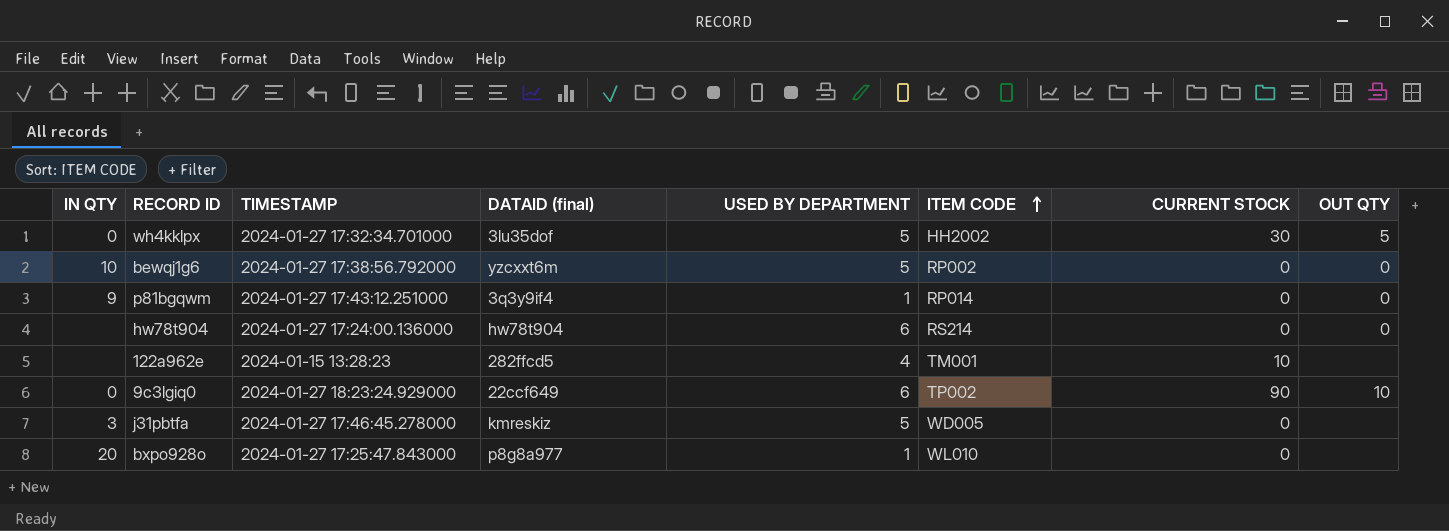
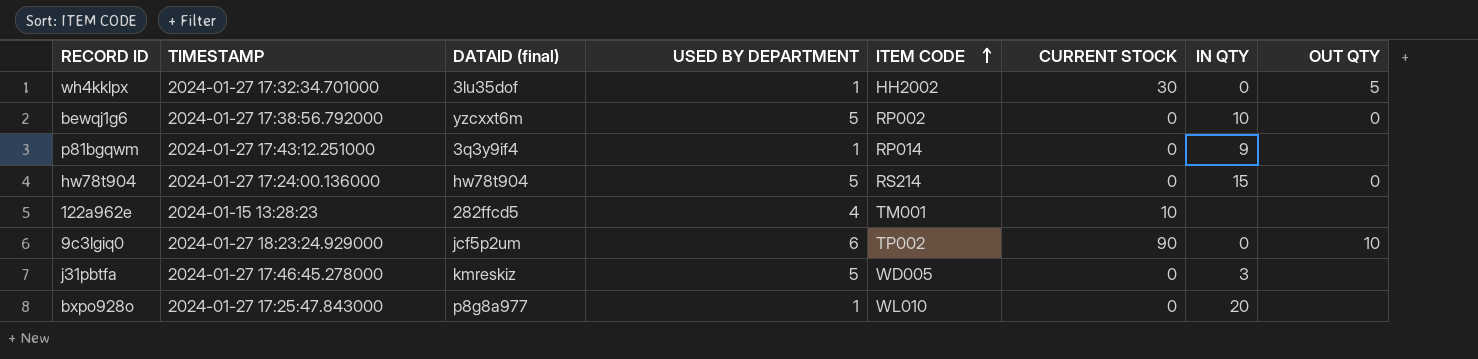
column IN QTY | position: 1 -> 7
wh4kklpx | USED BY DEPARTMENT: 5 -> 1
p81bgqwm | OUT QTY: 0 -> none
hw78t904 | USED BY DEPARTMENT: 6 -> 5
hw78t904 | IN QTY: none -> 15
9c3lgiq0 | DATAID (final): 22ccf649 -> jcf5p2um

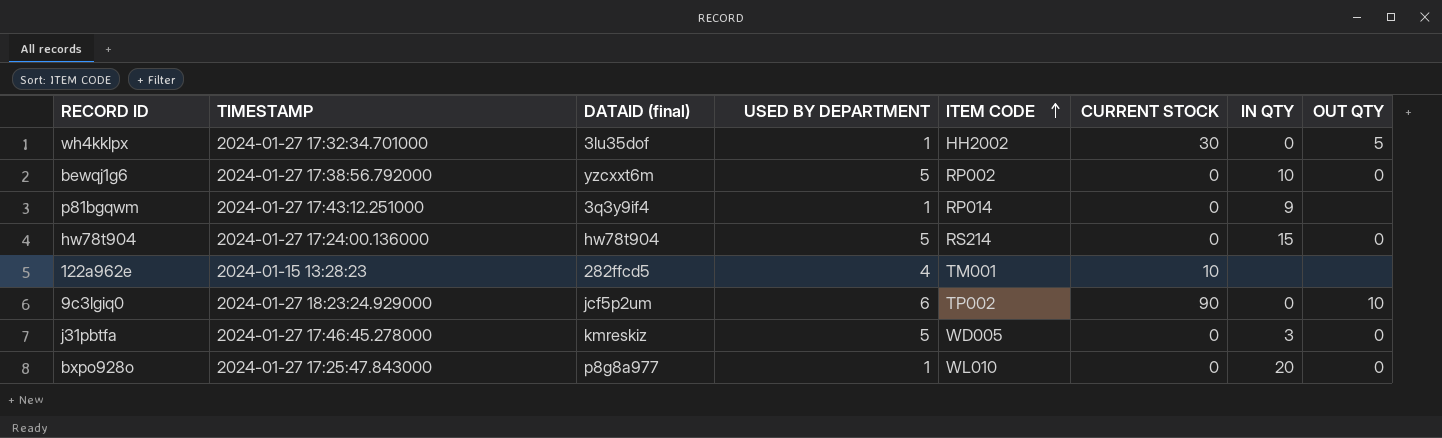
j31pbtfa | OUT QTY: none -> 0
bxpo928o | OUT QTY: none -> 0

